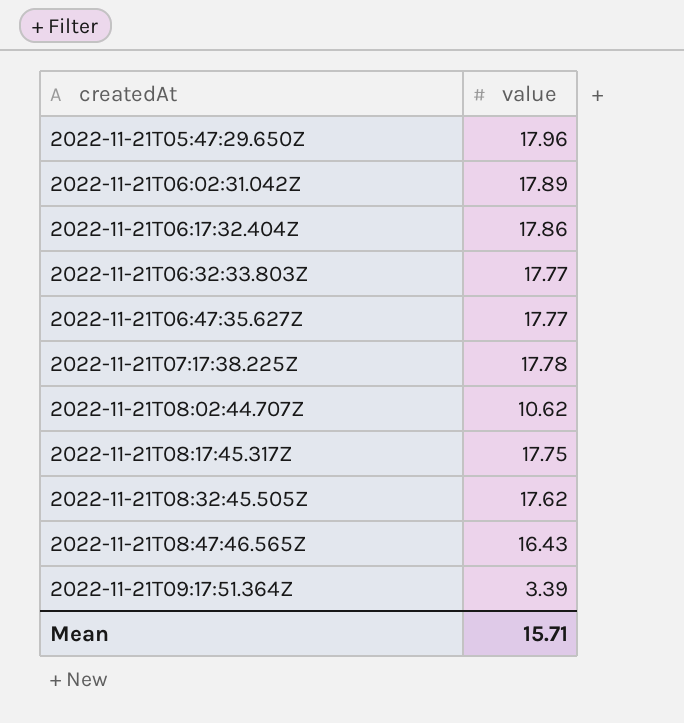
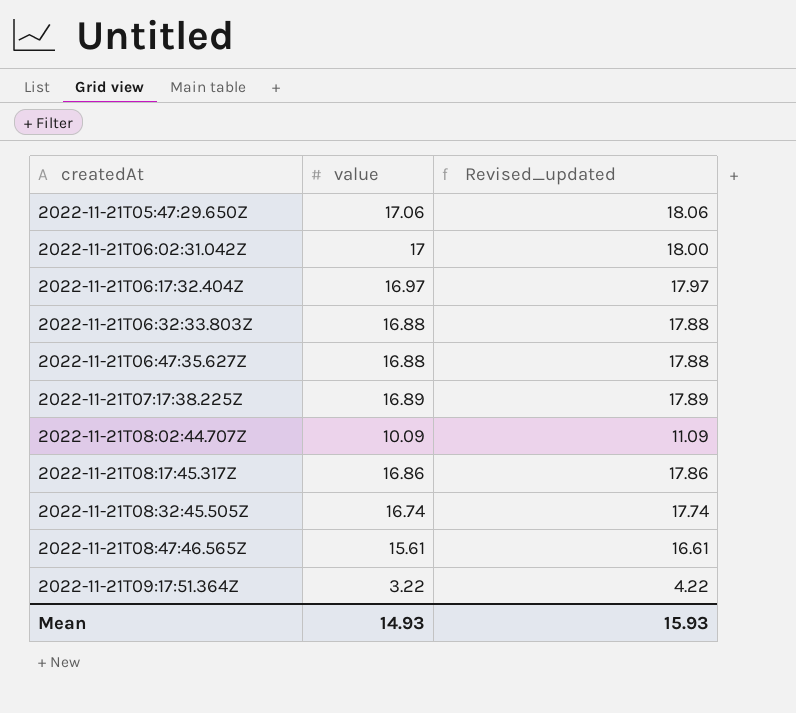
column Revised_updated | formula: none -> [value] + 1
2022-11-21T05:47:29.650Z | value: 17.96 -> 17.06
2022-11-21T06:02:31.042Z | value: 17.89 -> 17
2022-11-21T06:17:32.404Z | value: 17.86 -> 16.97
2022-11-21T06:32:33.803Z | value: 17.77 -> 16.88
2022-11-21T06:47:35.627Z | value: 17.77 -> 16.88
2022-11-21T07:17:38.225Z | value: 17.78 -> 16.89
2022-11-21T08:02:44.707Z | value: 10.62 -> 10.09
2022-11-21T08:17:45.317Z | value: 17.75 -> 16.86
2022-11-21T08:32:45.505Z | value: 17.62 -> 16.74
2022-11-21T08:47:46.565Z | value: 16.43 -> 15.61
2022-11-21T09:17:51.364Z | value: 3.39 -> 3.22
Mean | value: 15.71 -> 14.93

